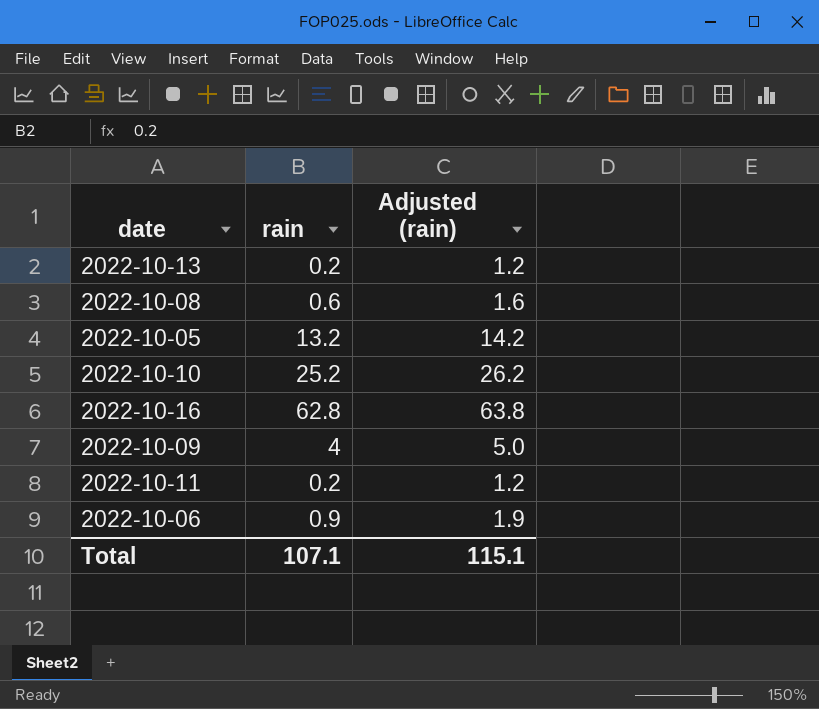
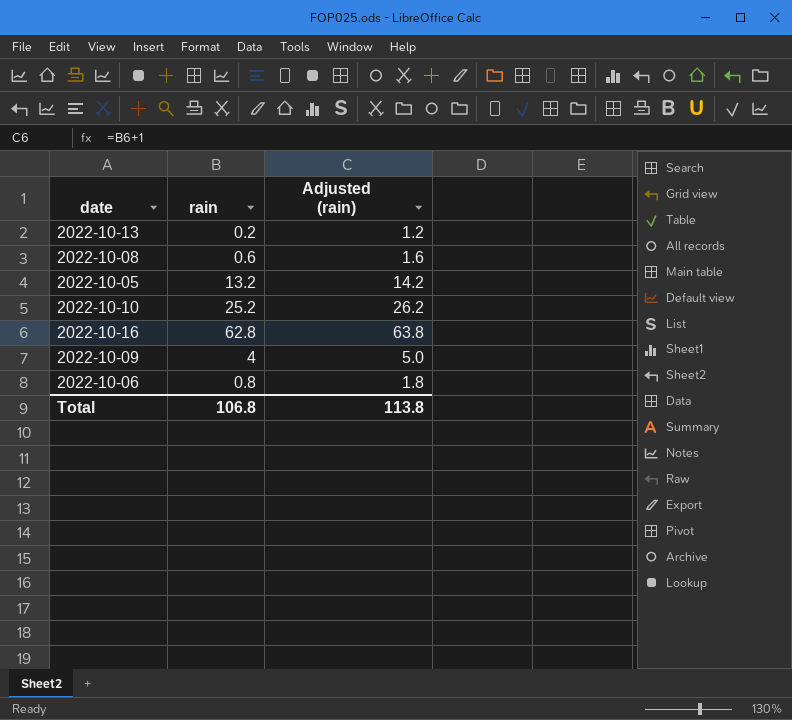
row 2022-10-11: 0.2 | 1.2 -> none
2022-10-06 | rain: 0.9 -> 0.8
2022-10-06 | Adjusted (rain): 1.9 -> 1.8
Total | rain: 107.1 -> 106.8
Total | Adjusted (rain): 115.1 -> 113.8

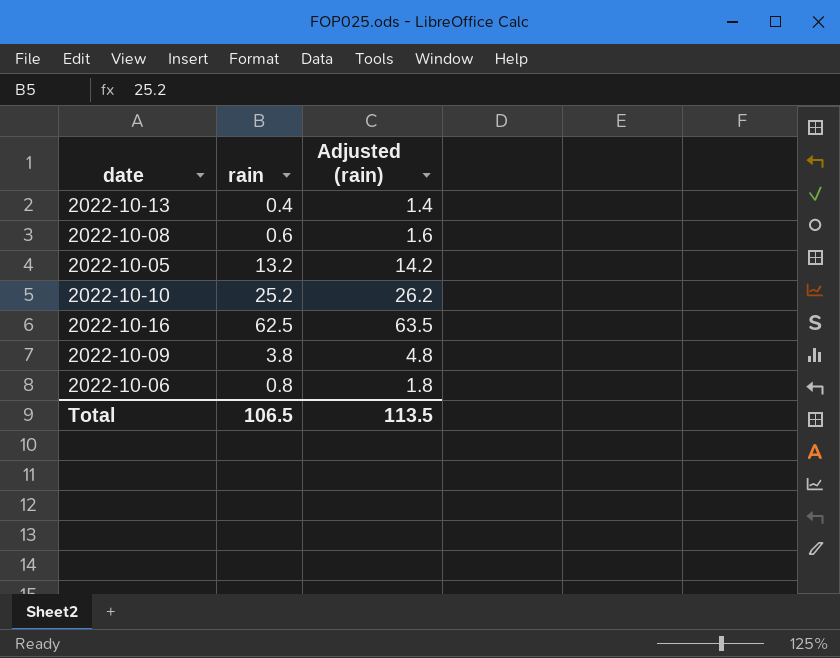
2022-10-13 | rain: 0.2 -> 0.4
2022-10-13 | Adjusted (rain): 1.2 -> 1.4
2022-10-16 | rain: 62.8 -> 62.5
2022-10-16 | Adjusted (rain): 63.8 -> 63.5
2022-10-09 | rain: 4 -> 3.8
2022-10-09 | Adjusted (rain): 5.0 -> 4.8
Total | rain: 106.8 -> 106.5
Total | Adjusted (rain): 113.8 -> 113.5

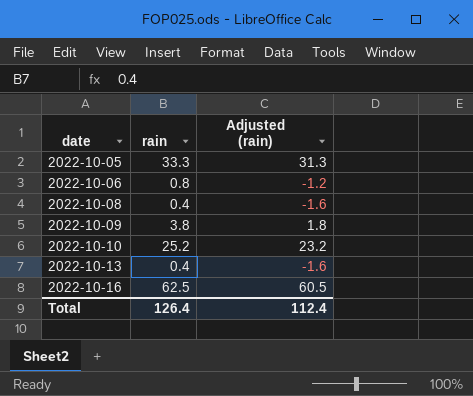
row order: none -> date ascending
column Adjusted (rain) | formula: [rain] + 1 -> [rain] - 2
2022-10-05 | rain: 13.2 -> 33.3
2022-10-08 | rain: 0.6 -> 0.4
Total | rain: 106.5 -> 126.4
Total | Adjusted (rain): 113.5 -> 112.4

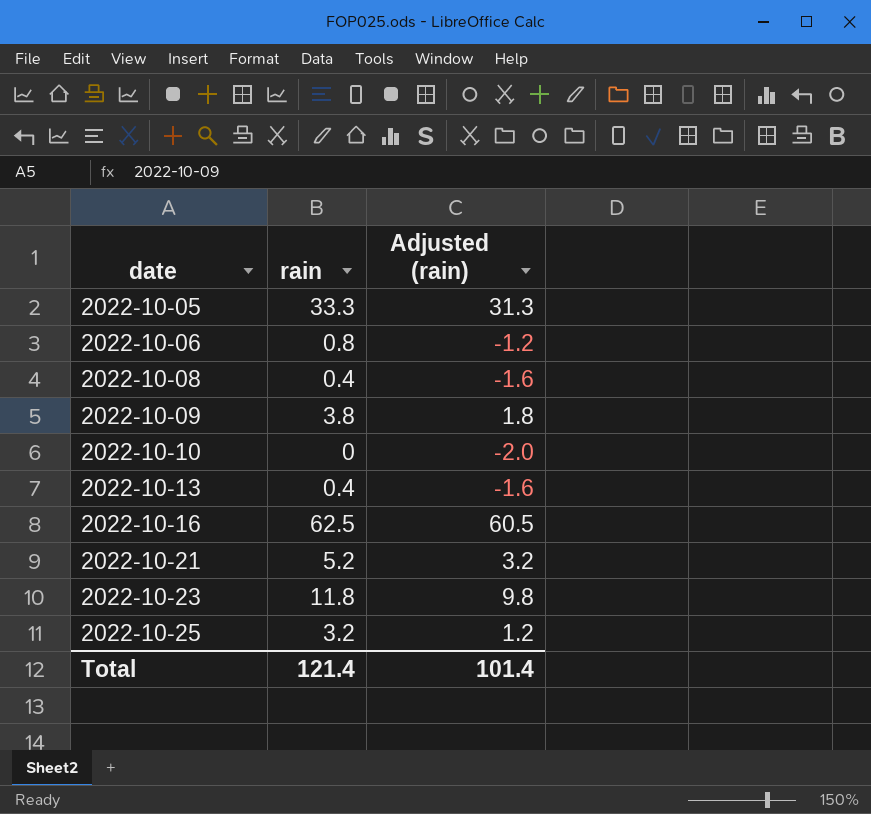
2022-10-10 | rain: 25.2 -> 0
2022-10-10 | Adjusted (rain): 23.2 -> -2.0
row 2022-10-21: none -> 5.2 | 3.2
row 2022-10-23: none -> 11.8 | 9.8
row 2022-10-25: none -> 3.2 | 1.2
Total | rain: 126.4 -> 121.4
Total | Adjusted (rain): 112.4 -> 101.4

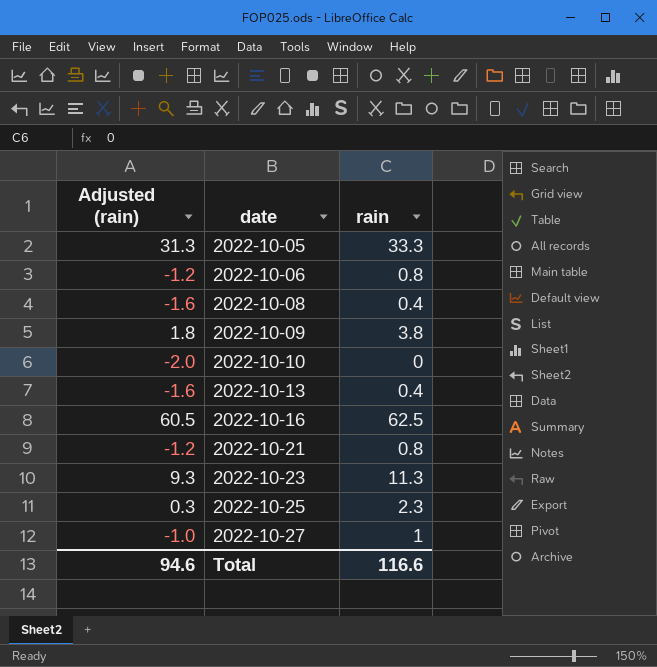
column Adjusted (rain) | position: 3 -> 1
2022-10-21 | Adjusted (rain): 3.2 -> -1.2
2022-10-21 | rain: 5.2 -> 0.8
2022-10-23 | Adjusted (rain): 9.8 -> 9.3
2022-10-23 | rain: 11.8 -> 11.3
2022-10-25 | Adjusted (rain): 1.2 -> 0.3
2022-10-25 | rain: 3.2 -> 2.3
row 2022-10-27: none -> -1.0 | 1
Total | Adjusted (rain): 101.4 -> 94.6
Total | rain: 121.4 -> 116.6

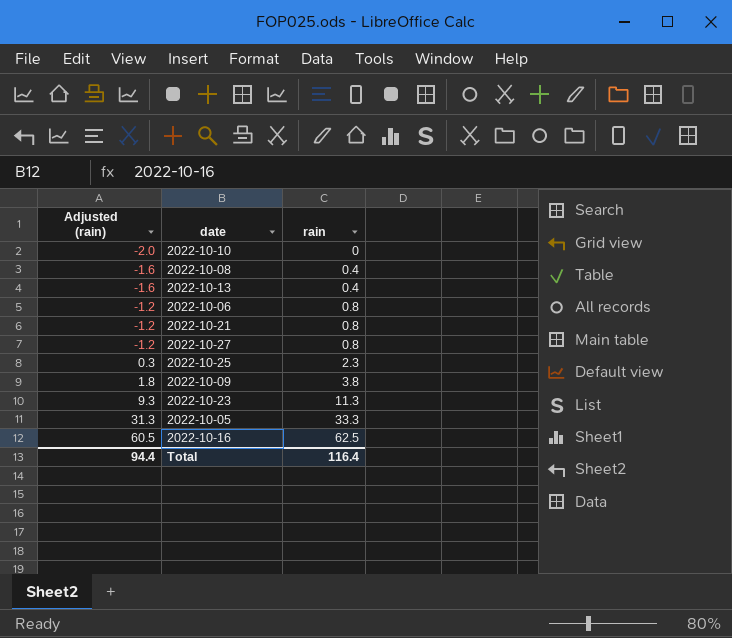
row order: date ascending -> Adjusted (rain) ascending
2022-10-27 | Adjusted (rain): -1.0 -> -1.2
2022-10-27 | rain: 1 -> 0.8
Total | Adjusted (rain): 94.6 -> 94.4
Total | rain: 116.6 -> 116.4

